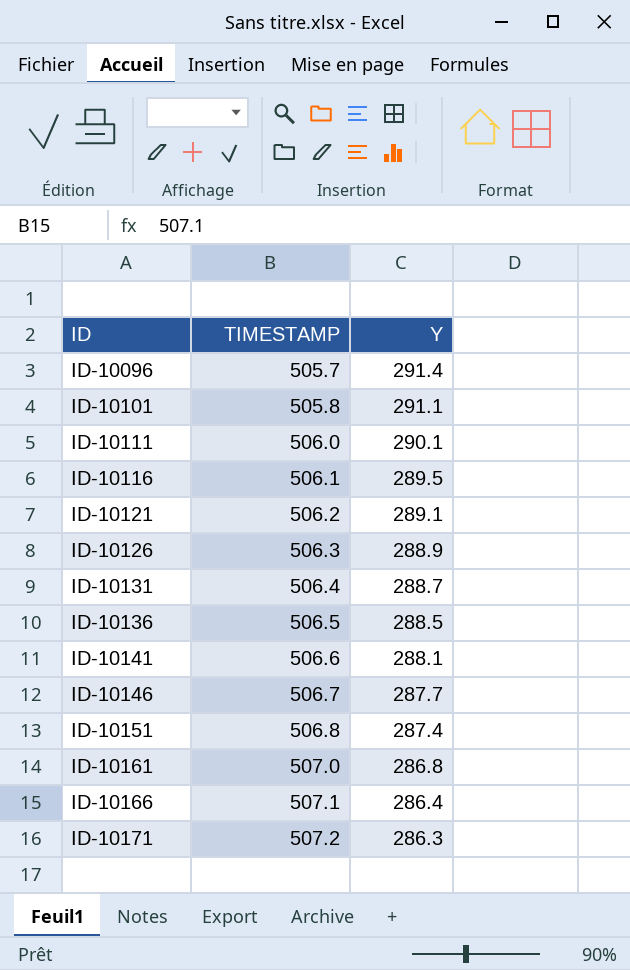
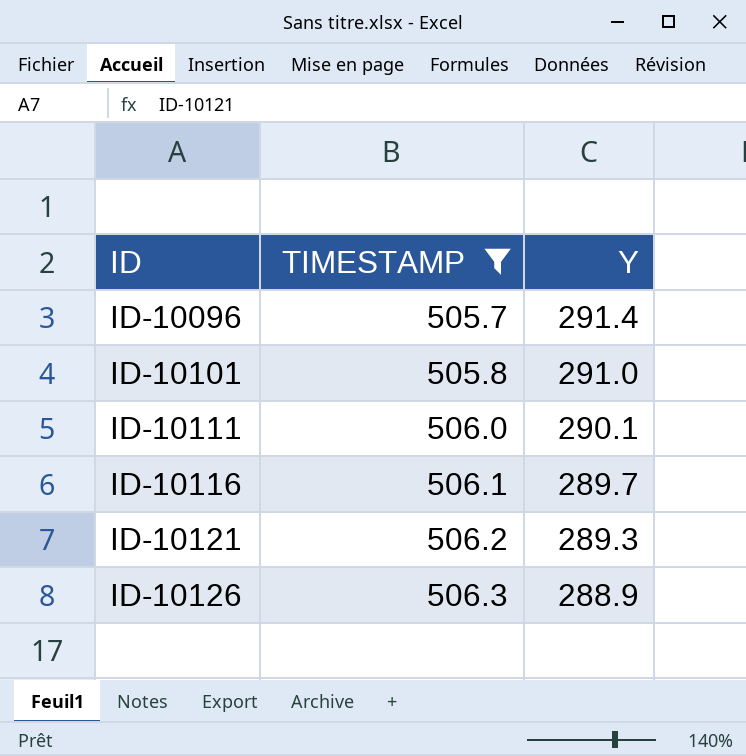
filter: none -> TIMESTAMP <= 506.3
ID-10101 | Y: 291.1 -> 291.0
ID-10116 | Y: 289.5 -> 289.7
ID-10121 | Y: 289.1 -> 289.3

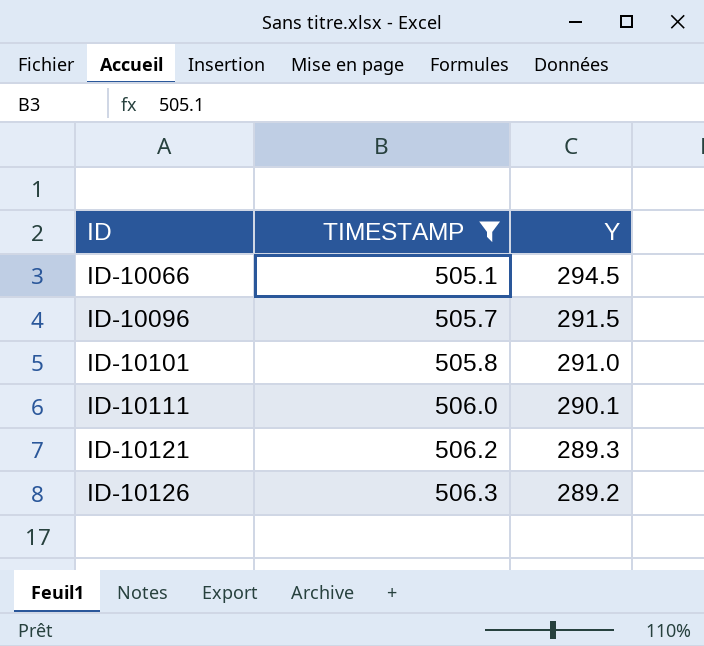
row ID-10116: 506.1 | 289.7 -> none
row ID-10066: none -> 505.1 | 294.5
ID-10096 | Y: 291.4 -> 291.5
ID-10126 | Y: 288.9 -> 289.2

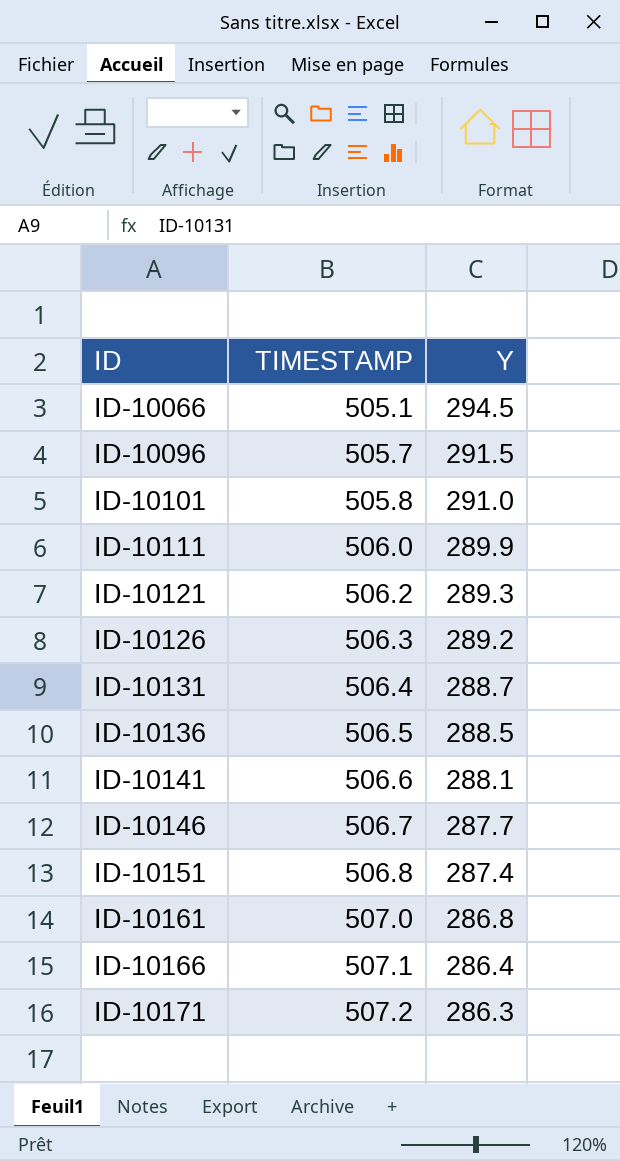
filter: TIMESTAMP <= 506.3 -> none
ID-10111 | Y: 290.1 -> 289.9

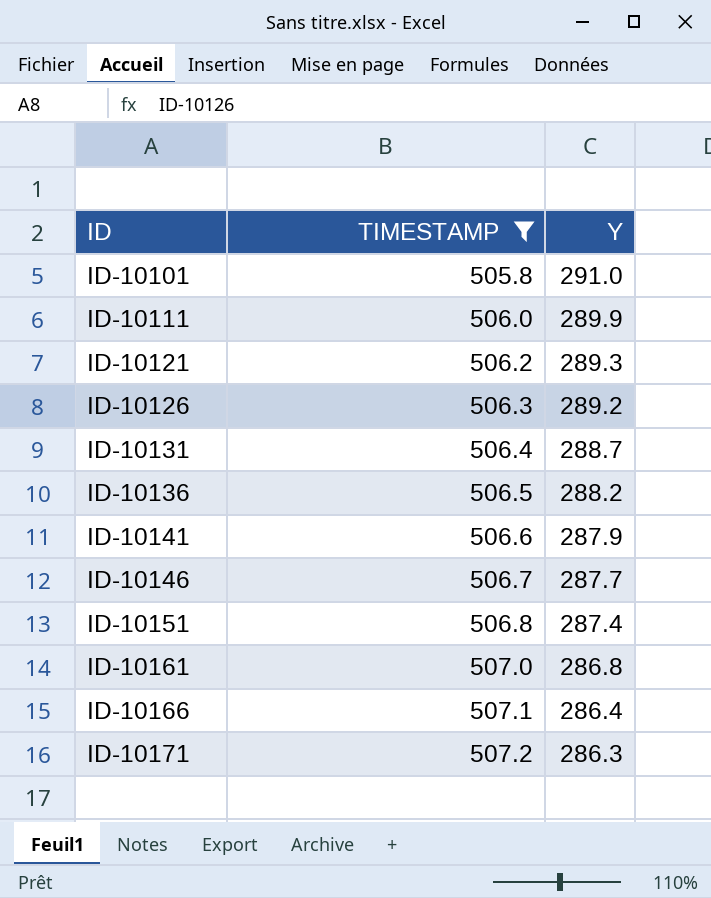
filter: none -> TIMESTAMP >= 505.8
ID-10136 | Y: 288.5 -> 288.2
ID-10141 | Y: 288.1 -> 287.9

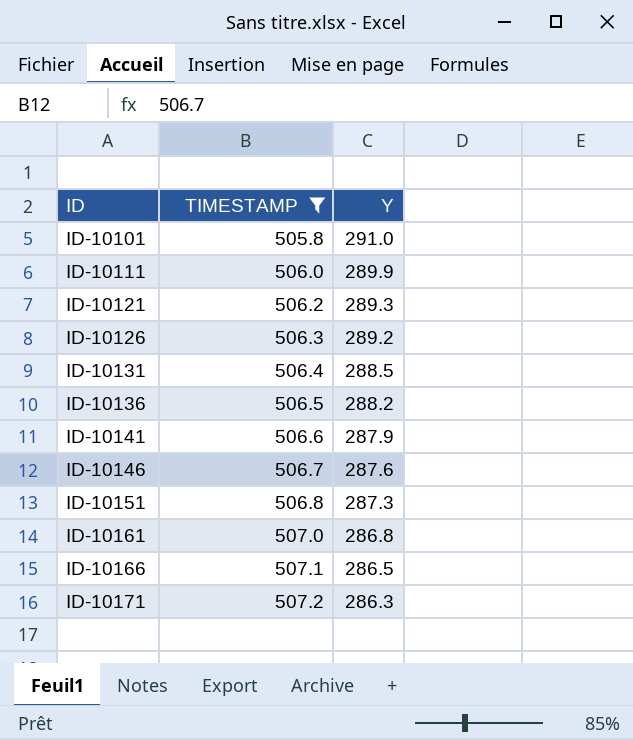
ID-10131 | Y: 288.7 -> 288.5
ID-10146 | Y: 287.7 -> 287.6
ID-10151 | Y: 287.4 -> 287.3
ID-10166 | Y: 286.4 -> 286.5

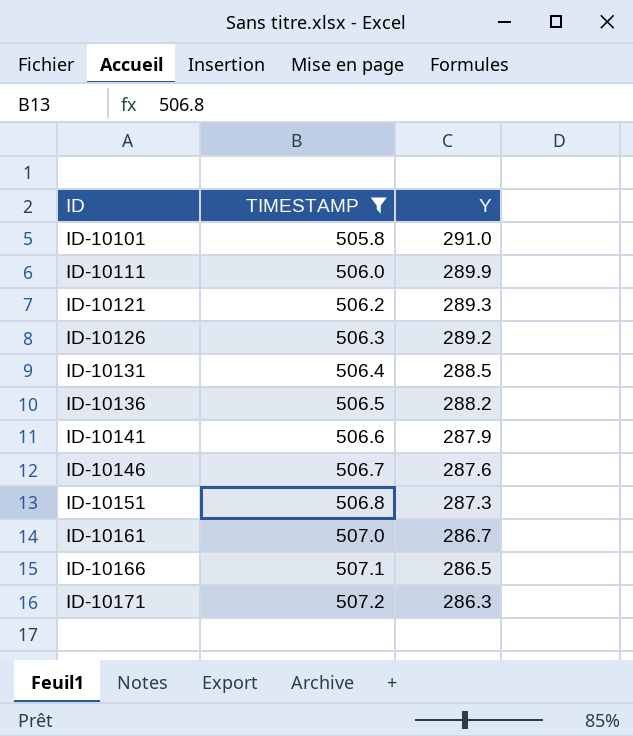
ID-10161 | Y: 286.8 -> 286.7

